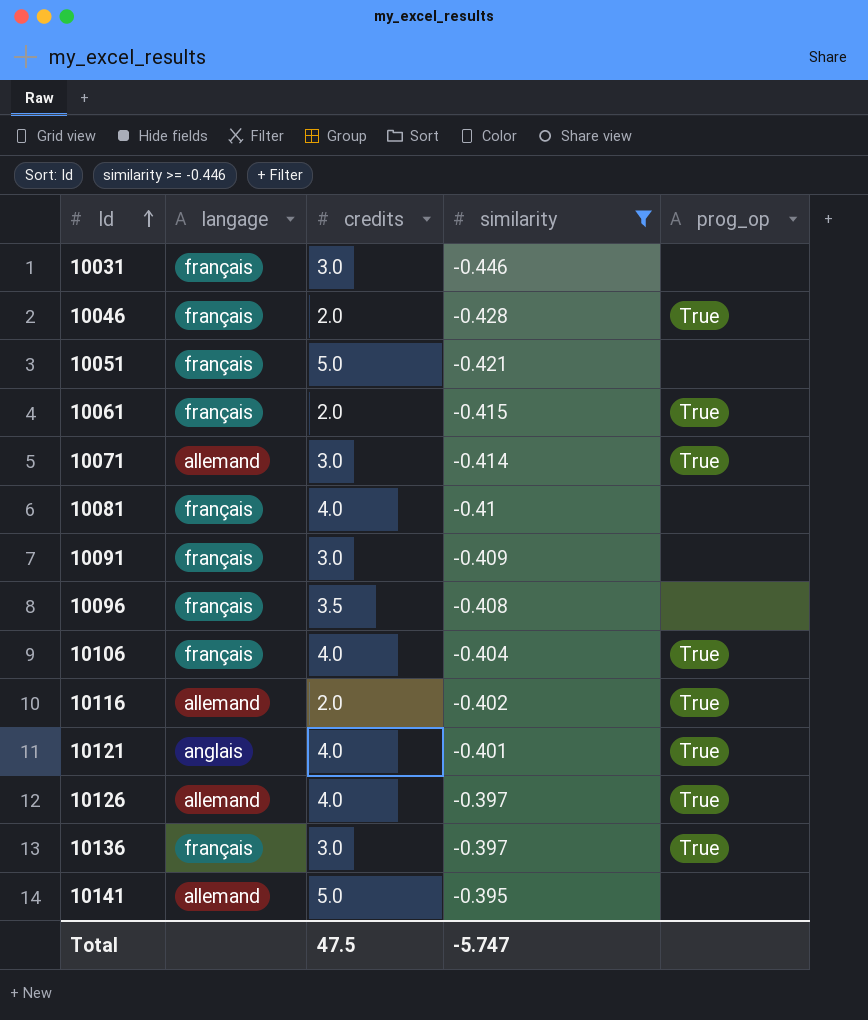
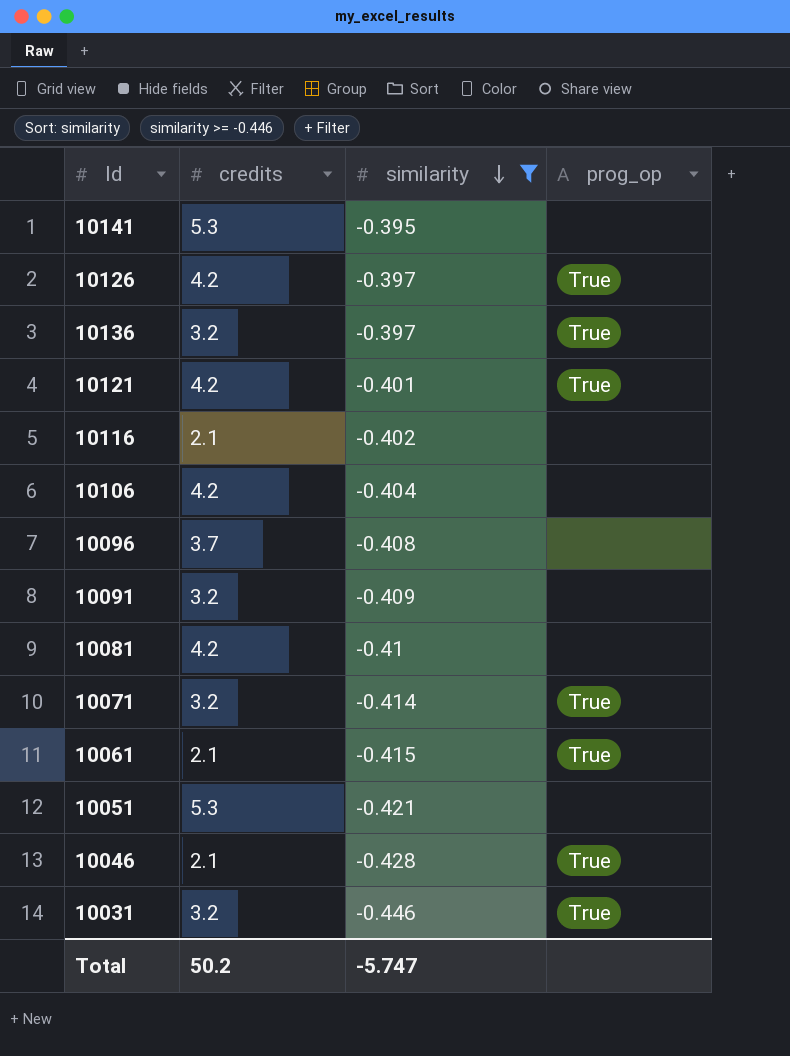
row order: Id ascending -> similarity descending
column langage | position: 2 -> none
10141 | credits: 5.0 -> 5.3
10126 | credits: 4.0 -> 4.2
10136 | credits: 3.0 -> 3.2
10121 | credits: 4.0 -> 4.2
10116 | credits: 2.0 -> 2.1
10116 | prog_op: True -> none
10106 | credits: 4.0 -> 4.2
10106 | prog_op: True -> none
10096 | credits: 3.5 -> 3.7
10091 | credits: 3.0 -> 3.2
10081 | credits: 4.0 -> 4.2
10071 | credits: 3.0 -> 3.2
10061 | credits: 2.0 -> 2.1
10051 | credits: 5.0 -> 5.3
10046 | credits: 2.0 -> 2.1
10031 | credits: 3.0 -> 3.2
10031 | prog_op: none -> True
Total | credits: 47.5 -> 50.2

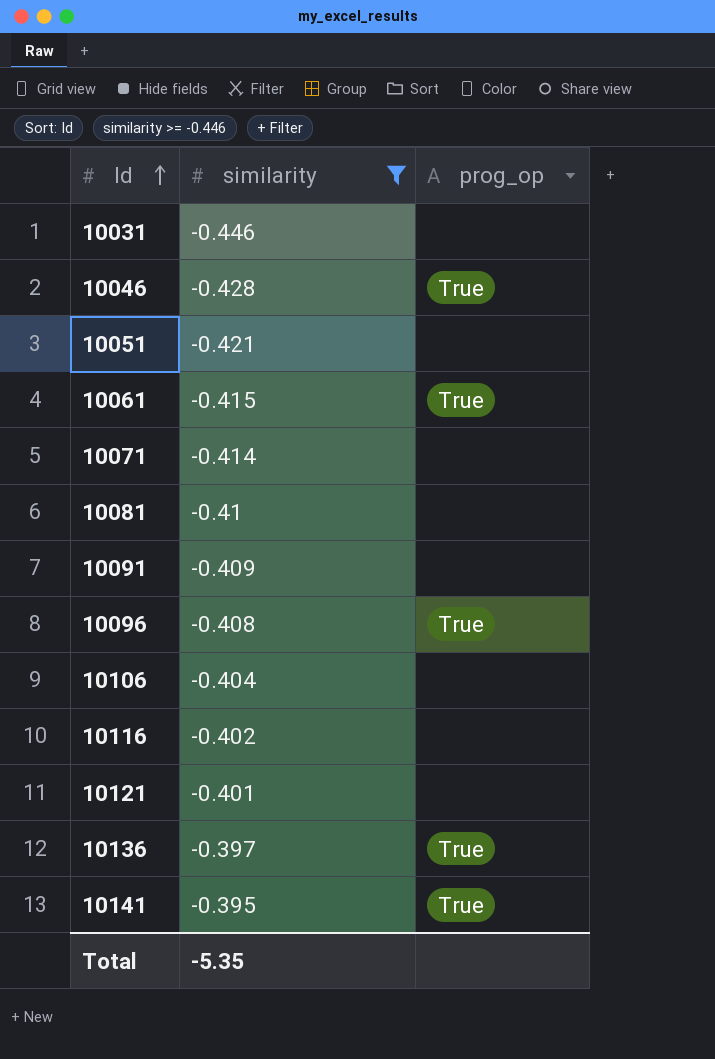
row order: similarity descending -> Id ascending
column credits | position: 2 -> none
row 10126: 4.2 | -0.397 | True -> none
10031 | prog_op: True -> none
10071 | prog_op: True -> none
10096 | prog_op: none -> True
10121 | prog_op: True -> none
10141 | prog_op: none -> True
Total | similarity: -5.747 -> -5.35

